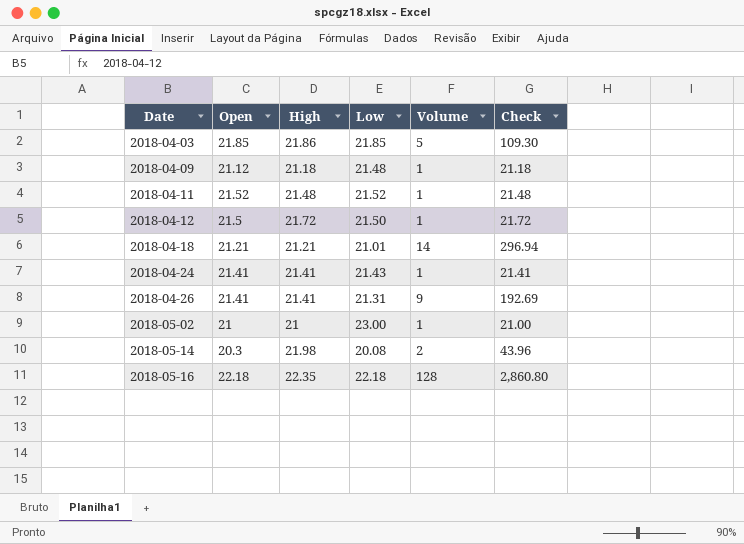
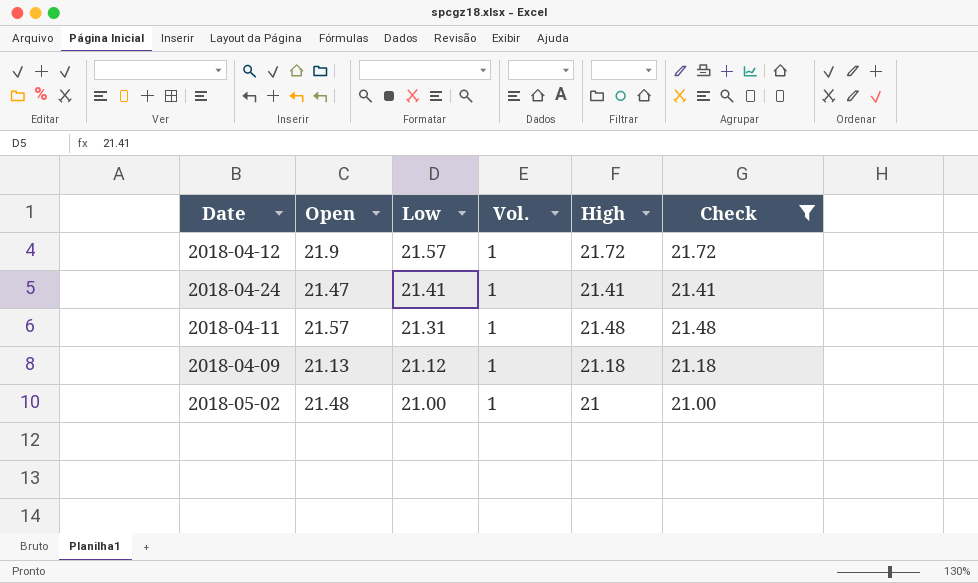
filter: none -> Check <= 21.72
row order: Date ascending -> Low descending
column name: Volume -> Vol.
column High | position: 3 -> 5
2018-04-12 | Open: 21.5 -> 21.9
2018-04-12 | Low: 21.50 -> 21.57
2018-04-24 | Open: 21.41 -> 21.47
2018-04-24 | Low: 21.43 -> 21.41
2018-04-11 | Open: 21.52 -> 21.57
2018-04-11 | Low: 21.52 -> 21.31
2018-04-09 | Open: 21.12 -> 21.13
2018-04-09 | Low: 21.48 -> 21.12
2018-05-02 | Open: 21 -> 21.48
2018-05-02 | Low: 23.00 -> 21.00

